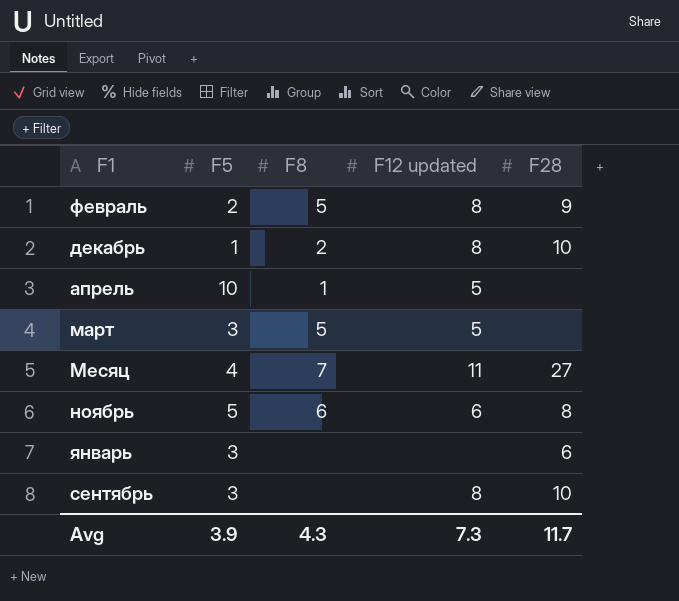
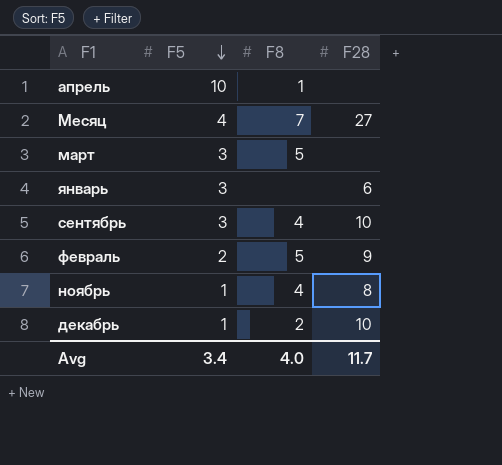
row order: none -> F5 descending
column F12 updated | position: 4 -> none
сентябрь | F8: none -> 4
ноябрь | F5: 5 -> 1
ноябрь | F8: 6 -> 4
Avg | F5: 3.9 -> 3.4
Avg | F8: 4.3 -> 4.0

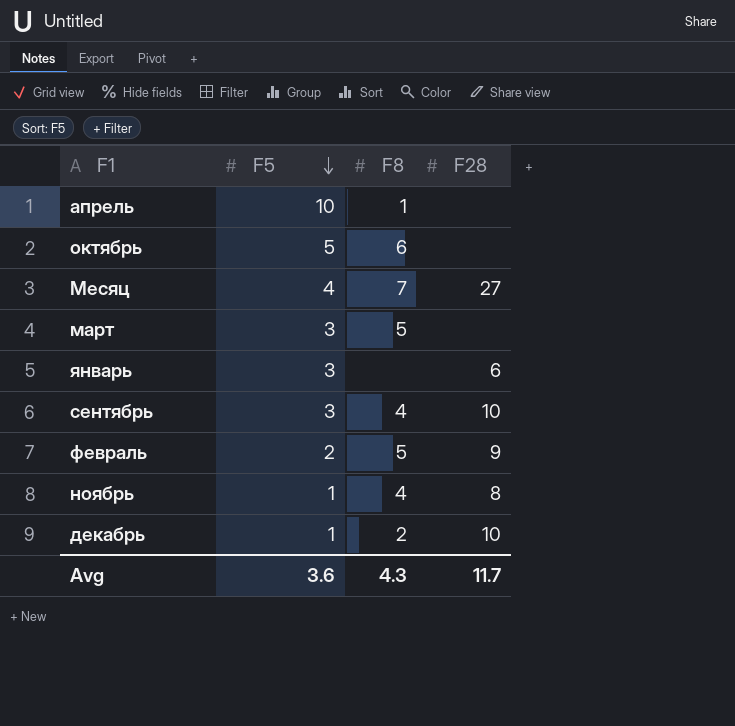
row октябрь: none -> 5 | 6 | none
Avg | F5: 3.4 -> 3.6
Avg | F8: 4.0 -> 4.3

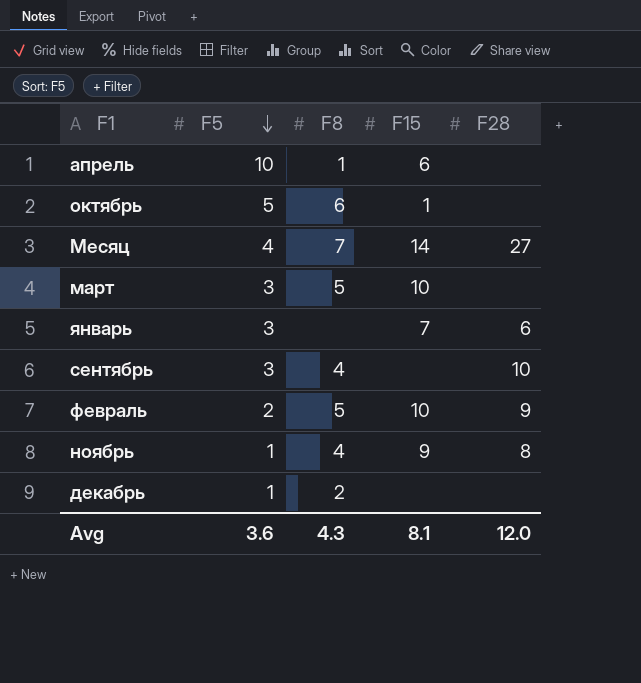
column F15 | position: none -> 4
декабрь | F28: 10 -> none
Avg | F28: 11.7 -> 12.0

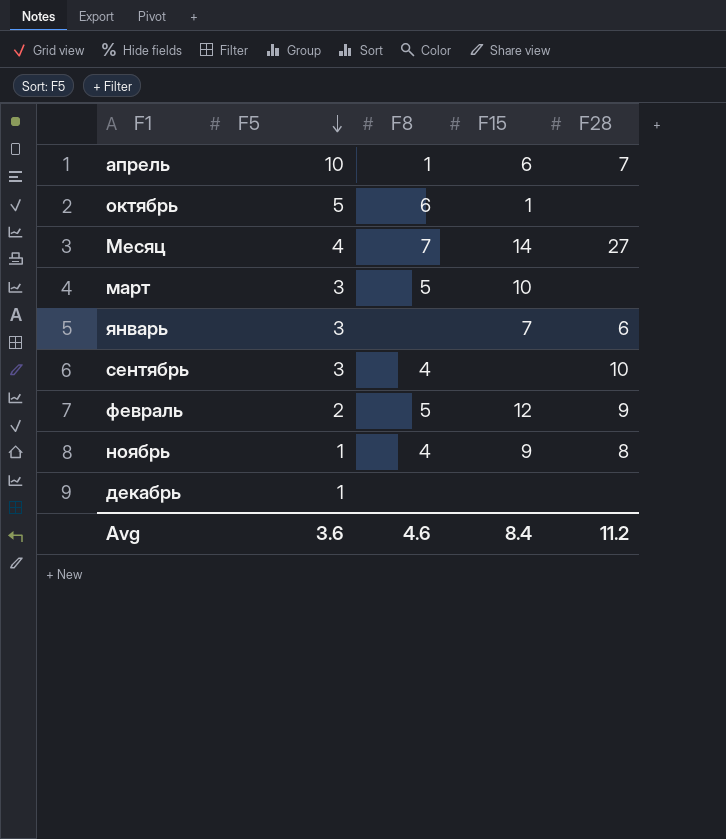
апрель | F28: none -> 7
февраль | F15: 10 -> 12
декабрь | F8: 2 -> none
Avg | F8: 4.3 -> 4.6
Avg | F15: 8.1 -> 8.4
Avg | F28: 12.0 -> 11.2

